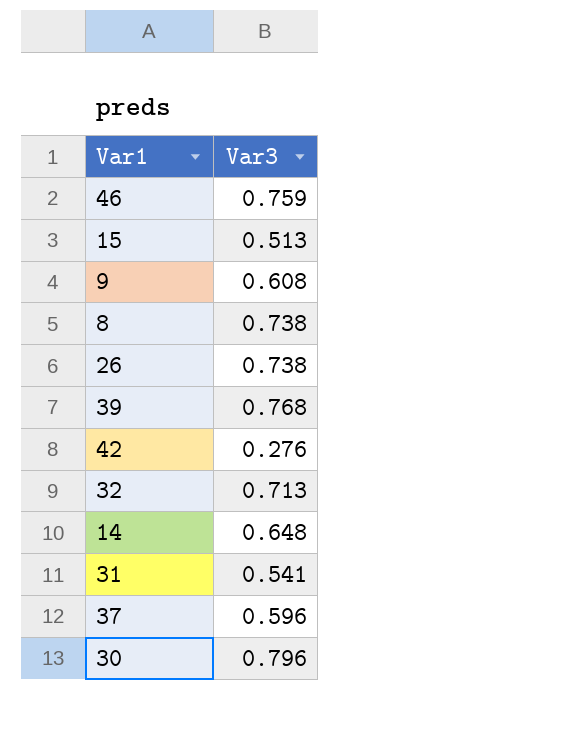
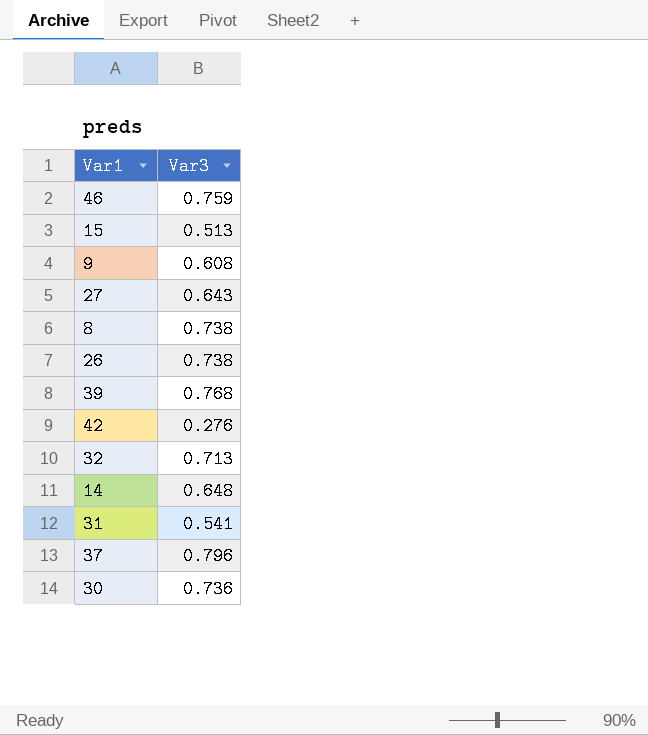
row 27: none -> 0.643
37 | Var3: 0.596 -> 0.796
30 | Var3: 0.796 -> 0.736

